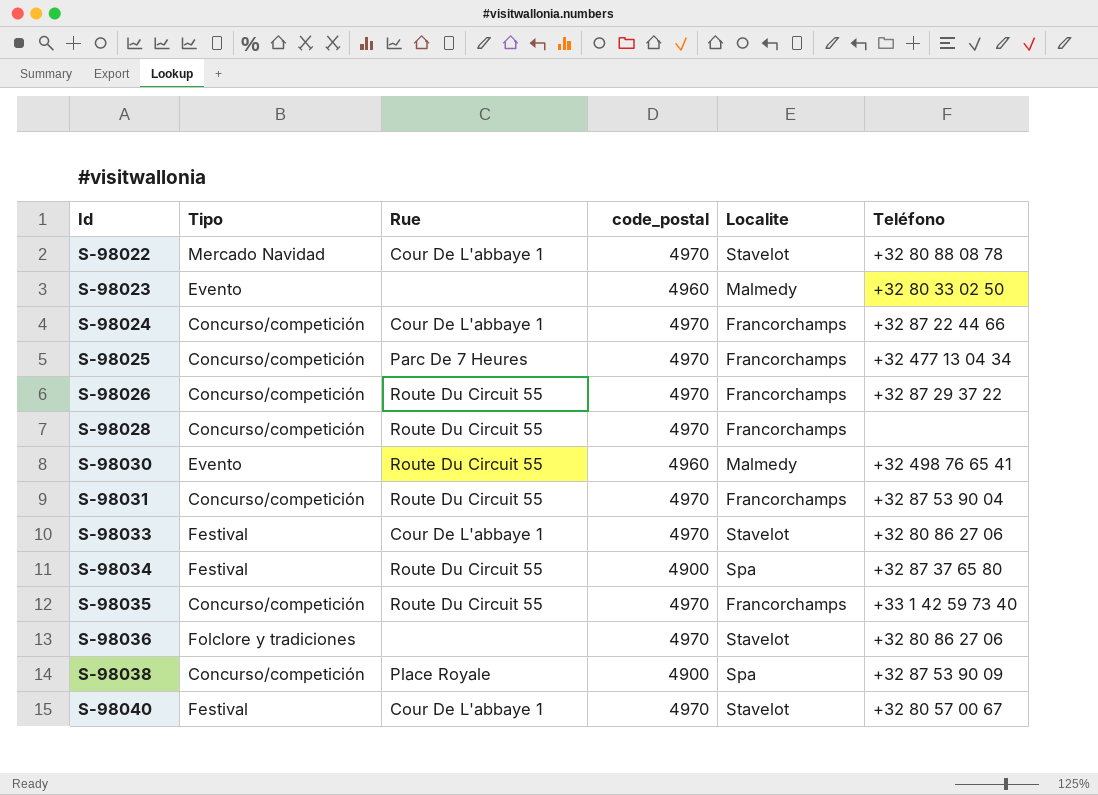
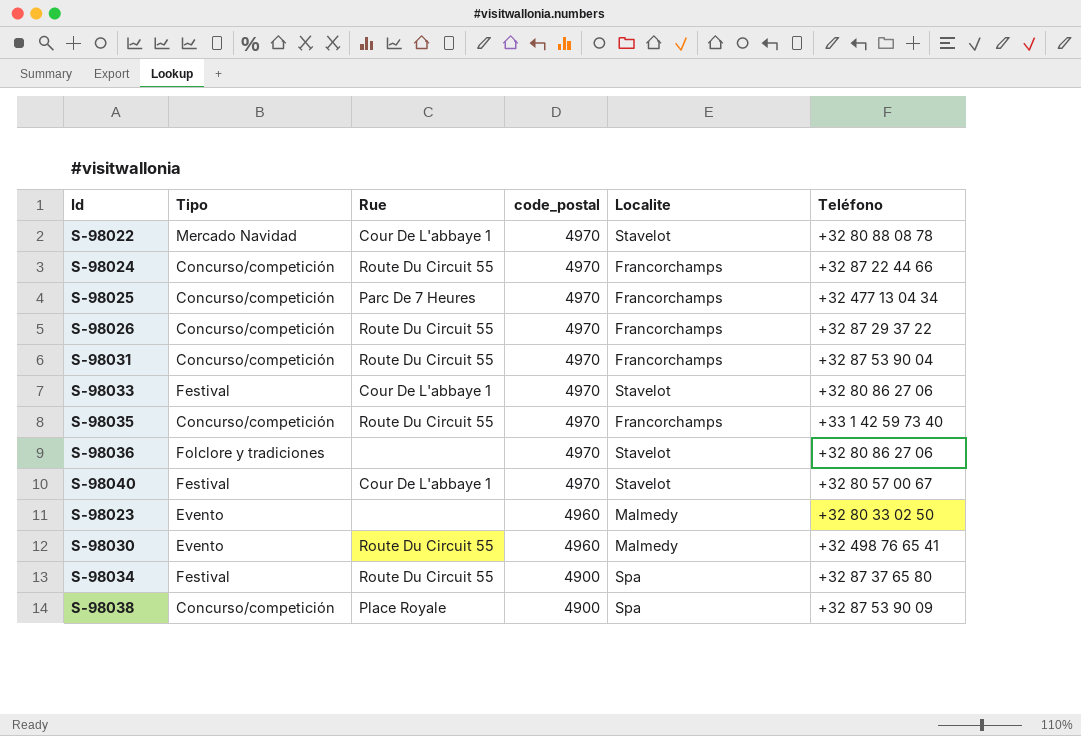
row order: Id ascending -> code_postal descending
row S-98028: Concurso/competición | Route Du Circuit 55 | 4970 | Francorchamps | none -> none
S-98024 | Rue: Cour De L'abbaye 1 -> Route Du Circuit 55

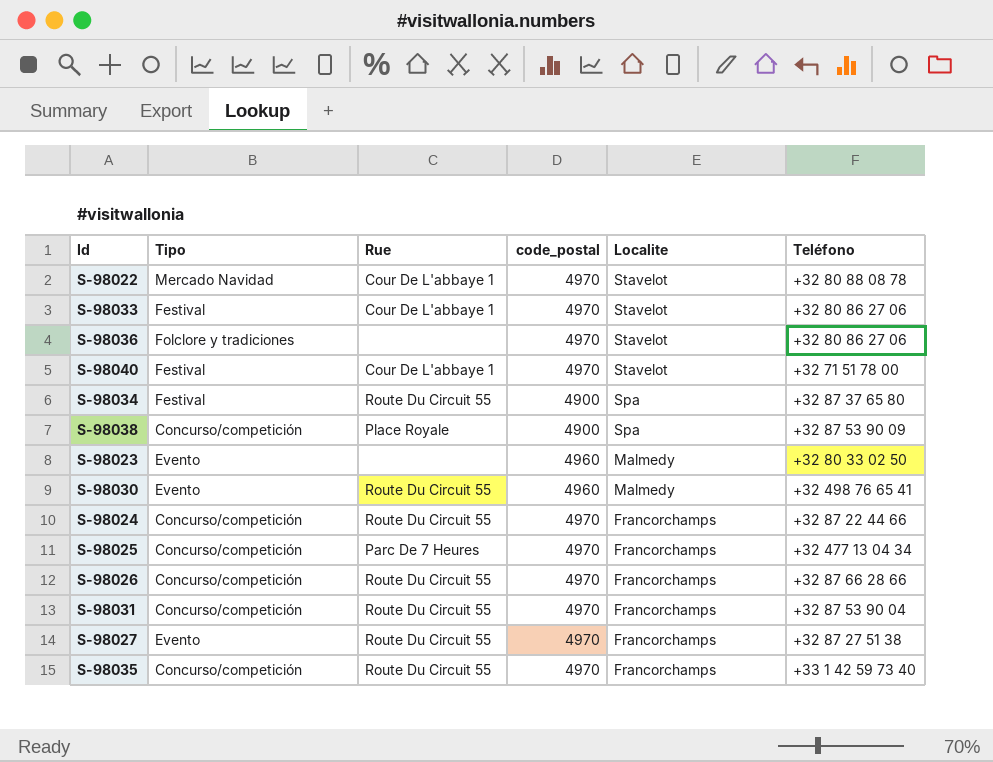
row order: code_postal descending -> Localite descending
S-98040 | Teléfono: +32 80 57 00 67 -> +32 71 51 78 00
S-98026 | Teléfono: +32 87 29 37 22 -> +32 87 66 28 66
row S-98027: none -> Evento | Route Du Circuit 55 | 4970 | Francorchamps | +32 87 27 51 38

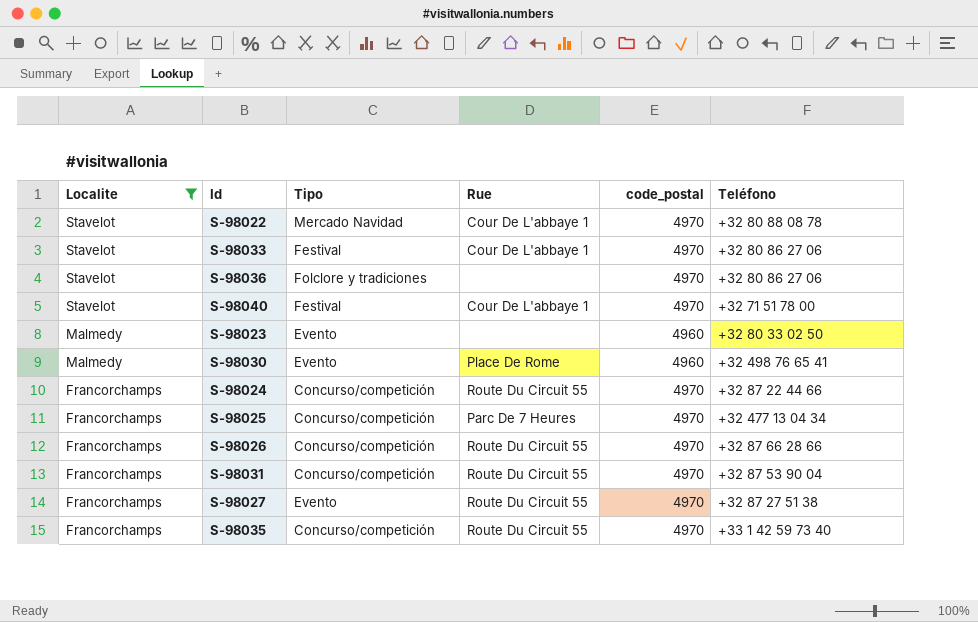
filter: none -> Localite != Spa
column Localite | position: 5 -> 1
S-98030 | Rue: Route Du Circuit 55 -> Place De Rome

